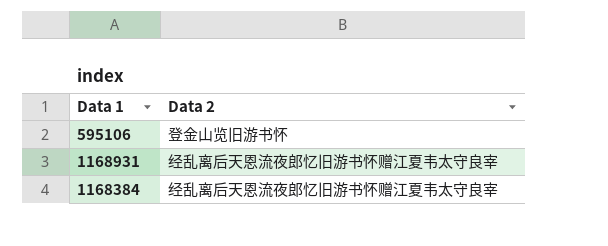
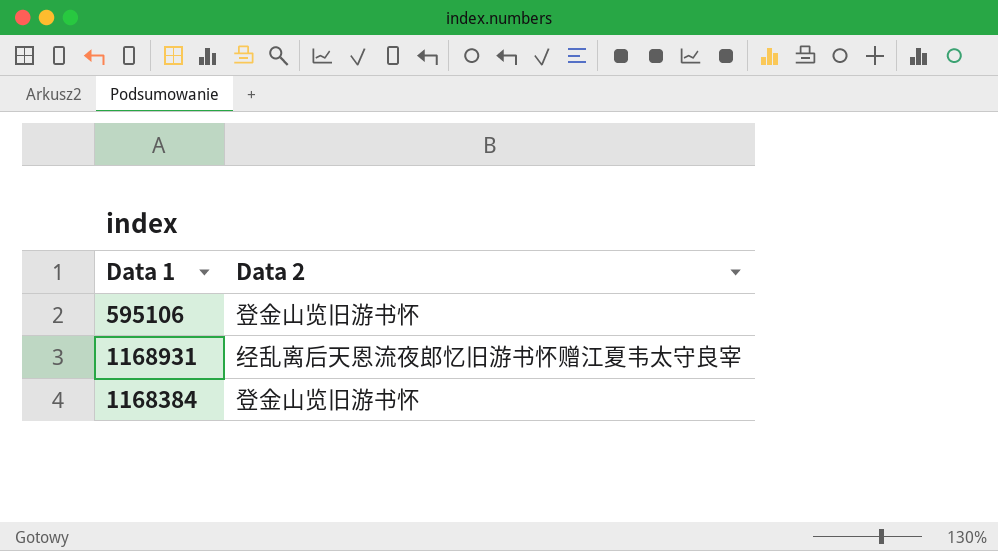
1168384 | Data 2: 经乱离后天恩流夜郎忆旧游书怀赠江夏韦太守良宰 -> 登金山览旧游书怀

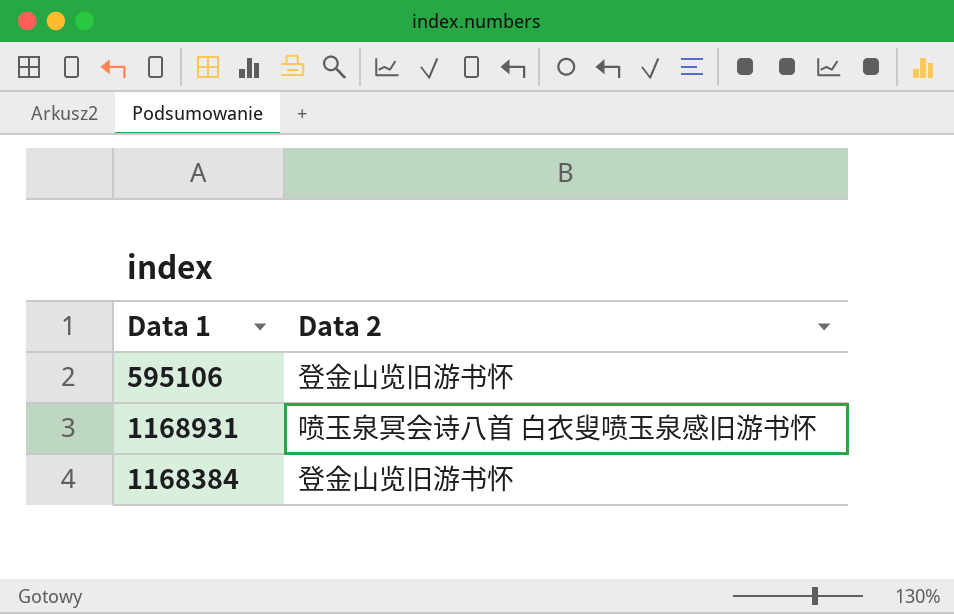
1168931 | Data 2: 经乱离后天恩流夜郎忆旧游书怀赠江夏韦太守良宰 -> 喷玉泉冥会诗八首 白衣叟喷玉泉感旧游书怀

